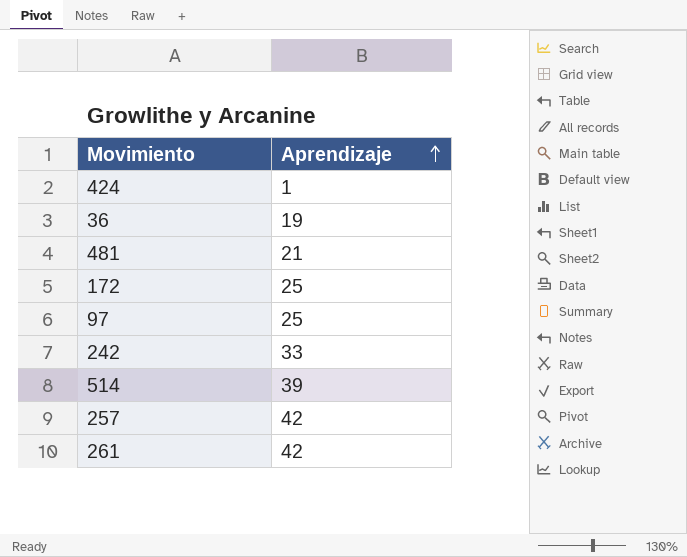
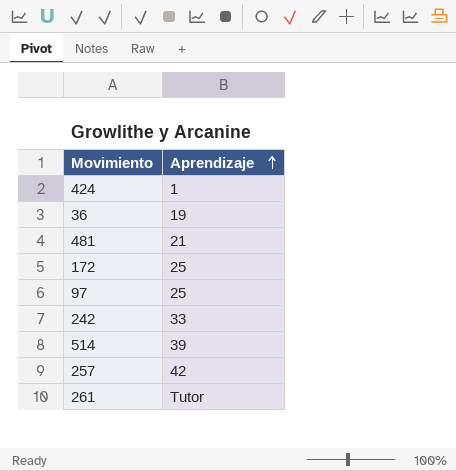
261 | Aprendizaje: 42 -> Tutor

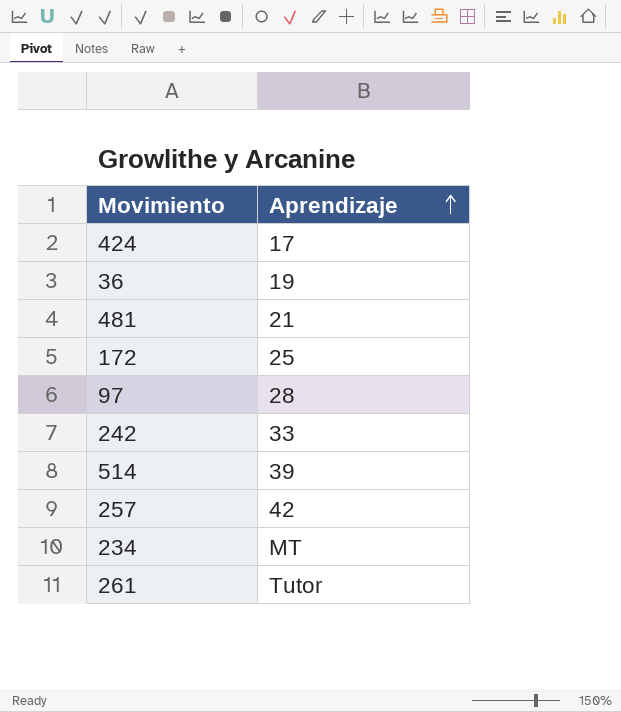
424 | Aprendizaje: 1 -> 17
97 | Aprendizaje: 25 -> 28
row 234: none -> MT

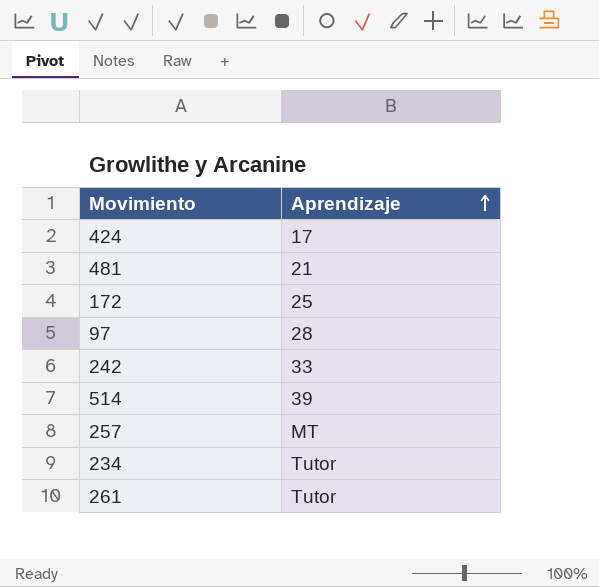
row 36: 19 -> none
257 | Aprendizaje: 42 -> MT
234 | Aprendizaje: MT -> Tutor

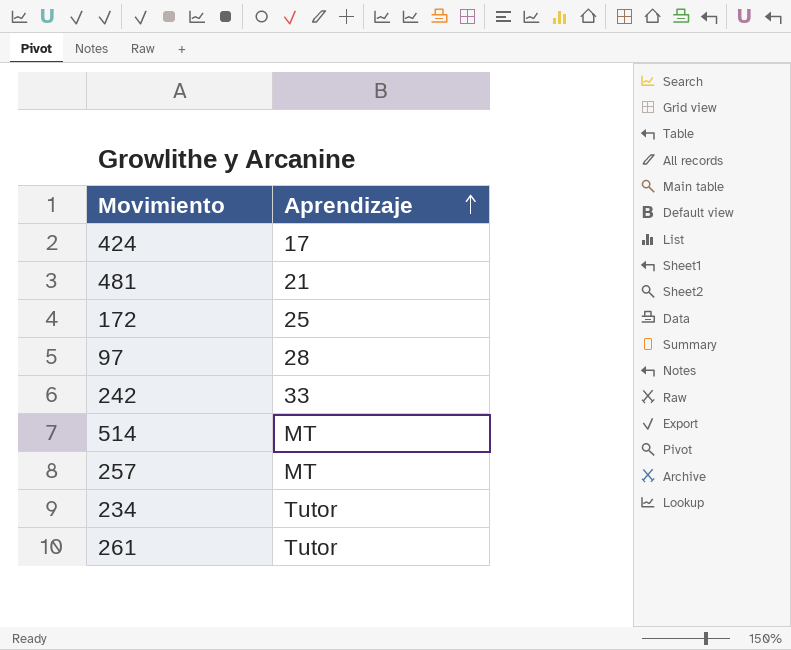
514 | Aprendizaje: 39 -> MT

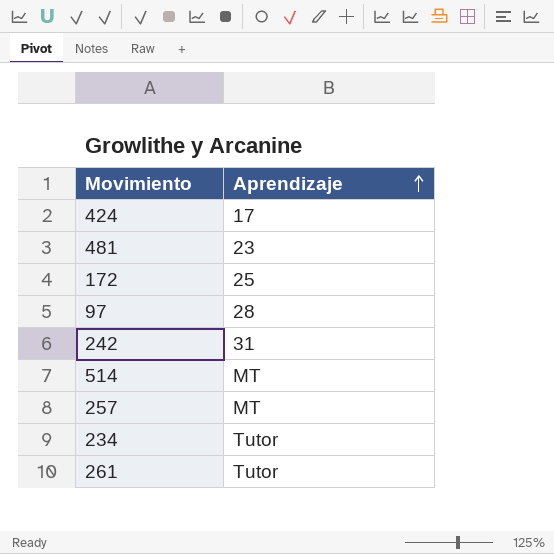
481 | Aprendizaje: 21 -> 23
242 | Aprendizaje: 33 -> 31

